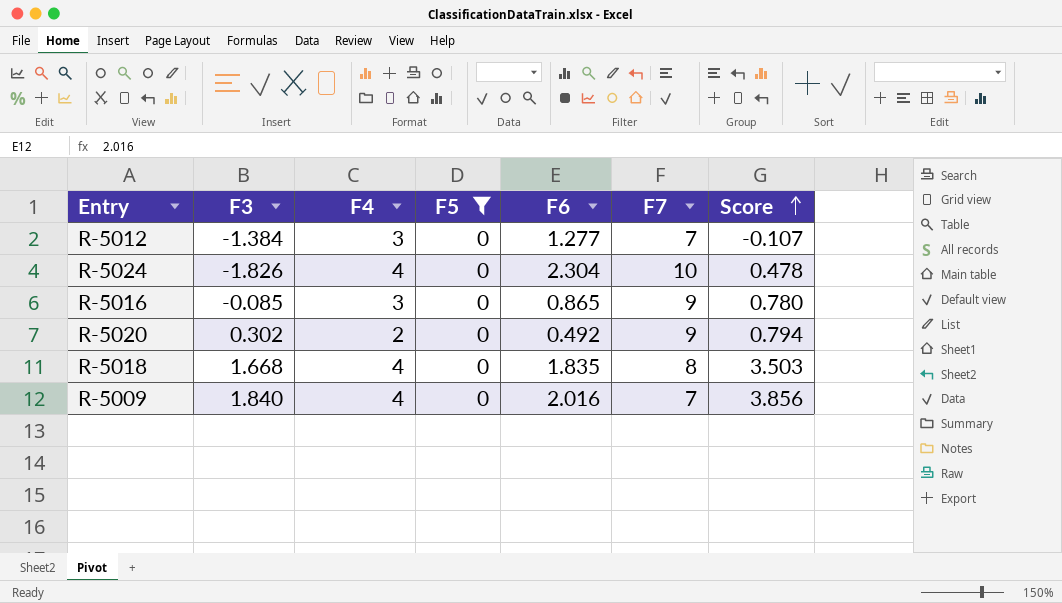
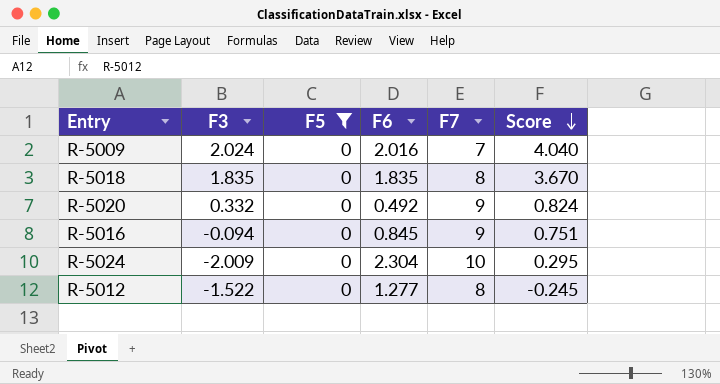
row order: Score ascending -> Score descending
column F4 | position: 3 -> none
R-5009 | F3: 1.840 -> 2.024
R-5009 | Score: 3.856 -> 4.040
R-5018 | F3: 1.668 -> 1.835
R-5018 | Score: 3.503 -> 3.670
R-5020 | F3: 0.302 -> 0.332
R-5020 | Score: 0.794 -> 0.824
R-5016 | F3: -0.085 -> -0.094
R-5016 | F6: 0.865 -> 0.845
R-5016 | Score: 0.780 -> 0.751
R-5024 | F3: -1.826 -> -2.009
R-5024 | Score: 0.478 -> 0.295
R-5012 | F3: -1.384 -> -1.522
R-5012 | F7: 7 -> 8
R-5012 | Score: -0.107 -> -0.245

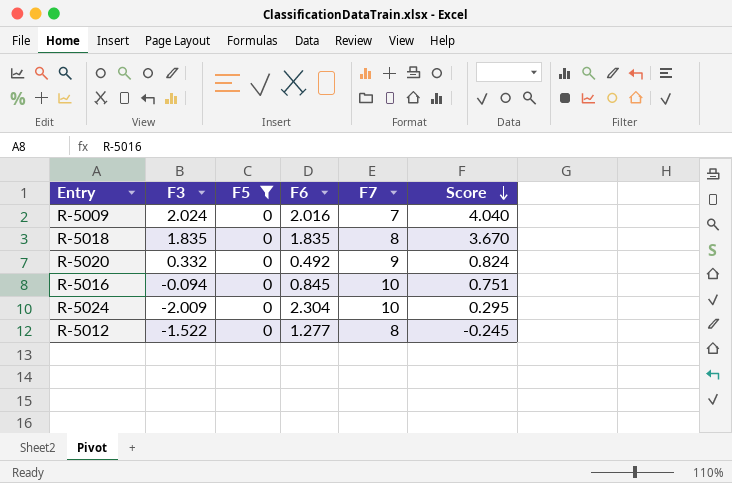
R-5016 | F7: 9 -> 10

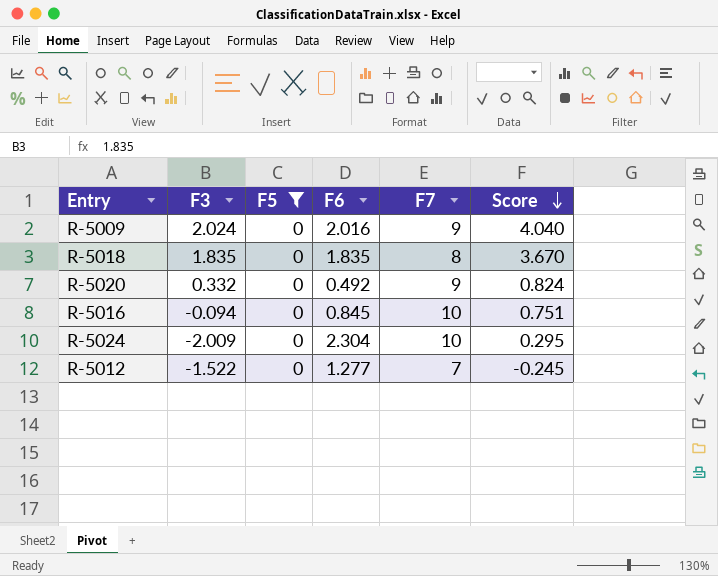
R-5009 | F7: 7 -> 9
R-5012 | F7: 8 -> 7

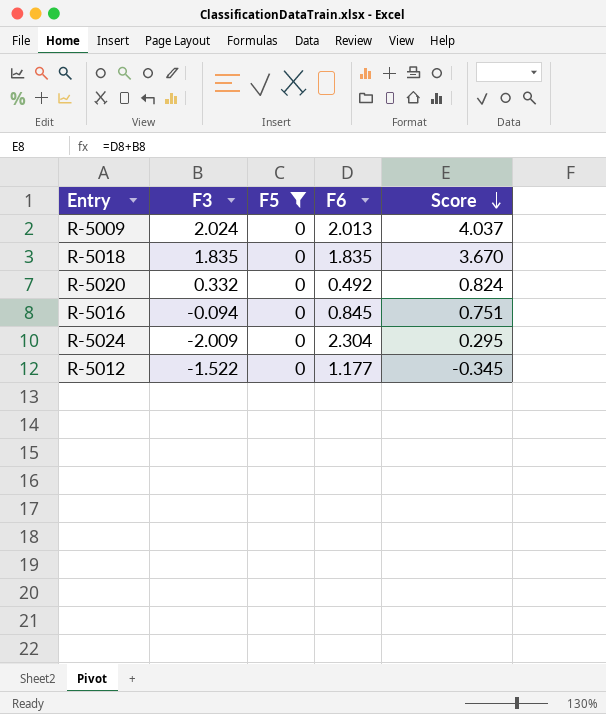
column F7 | position: 5 -> none
R-5009 | F6: 2.016 -> 2.013
R-5009 | Score: 4.040 -> 4.037
R-5012 | F6: 1.277 -> 1.177
R-5012 | Score: -0.245 -> -0.345

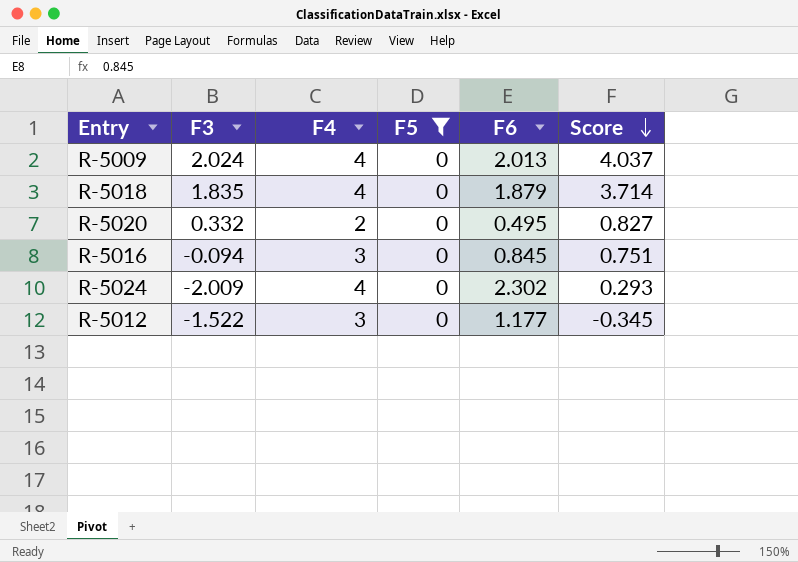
column F4 | position: none -> 3
R-5018 | F6: 1.835 -> 1.879
R-5018 | Score: 3.670 -> 3.714
R-5020 | F6: 0.492 -> 0.495
R-5020 | Score: 0.824 -> 0.827
R-5024 | F6: 2.304 -> 2.302
R-5024 | Score: 0.295 -> 0.293

